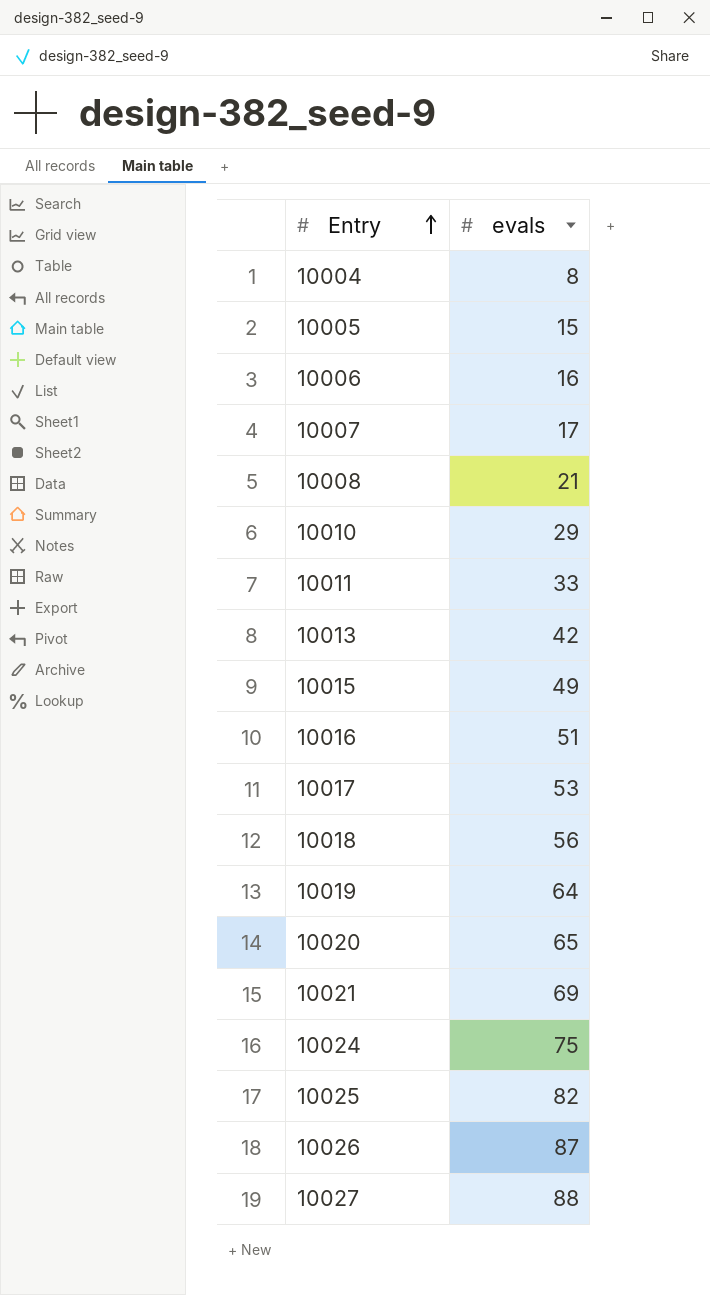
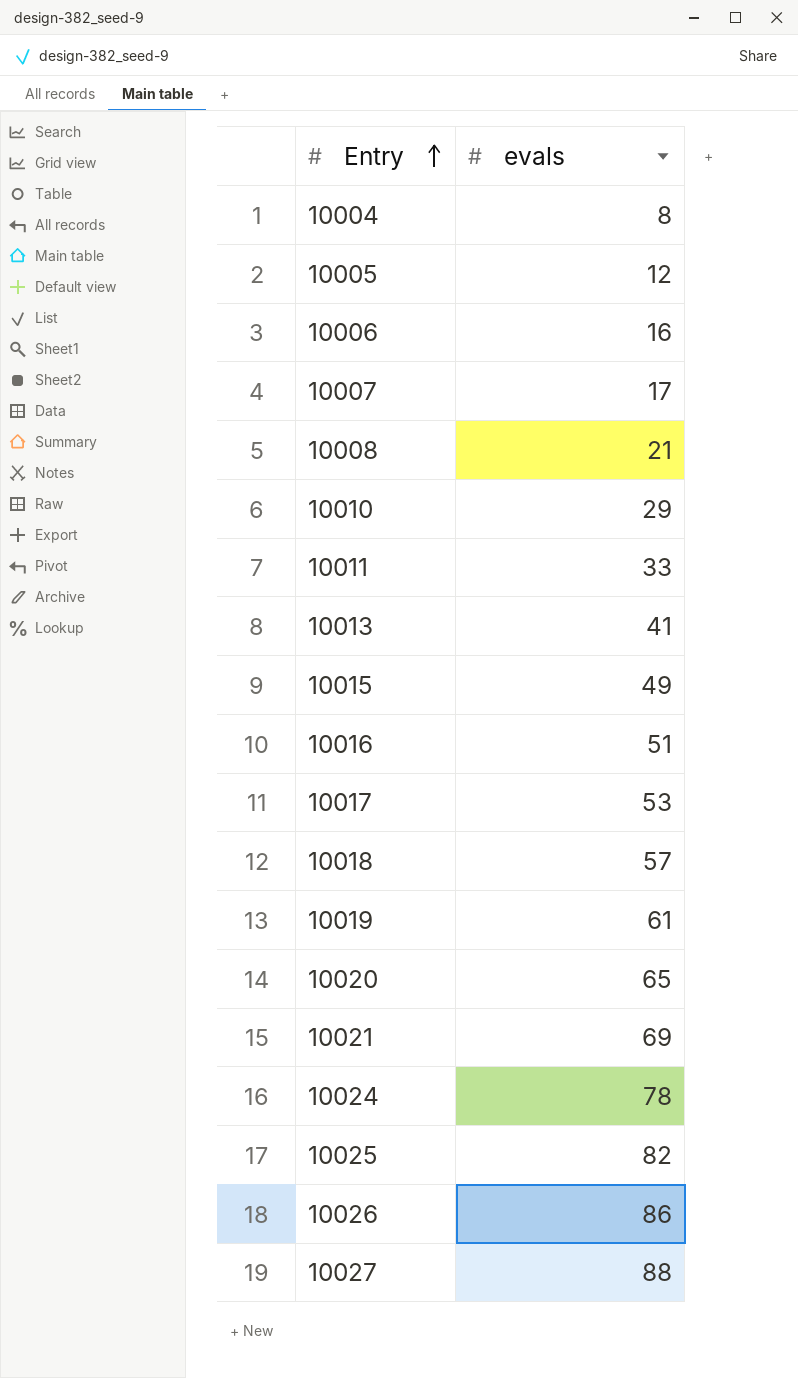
10005 | evals: 15 -> 12
10013 | evals: 42 -> 41
10018 | evals: 56 -> 57
10019 | evals: 64 -> 61
10024 | evals: 75 -> 78
10026 | evals: 87 -> 86

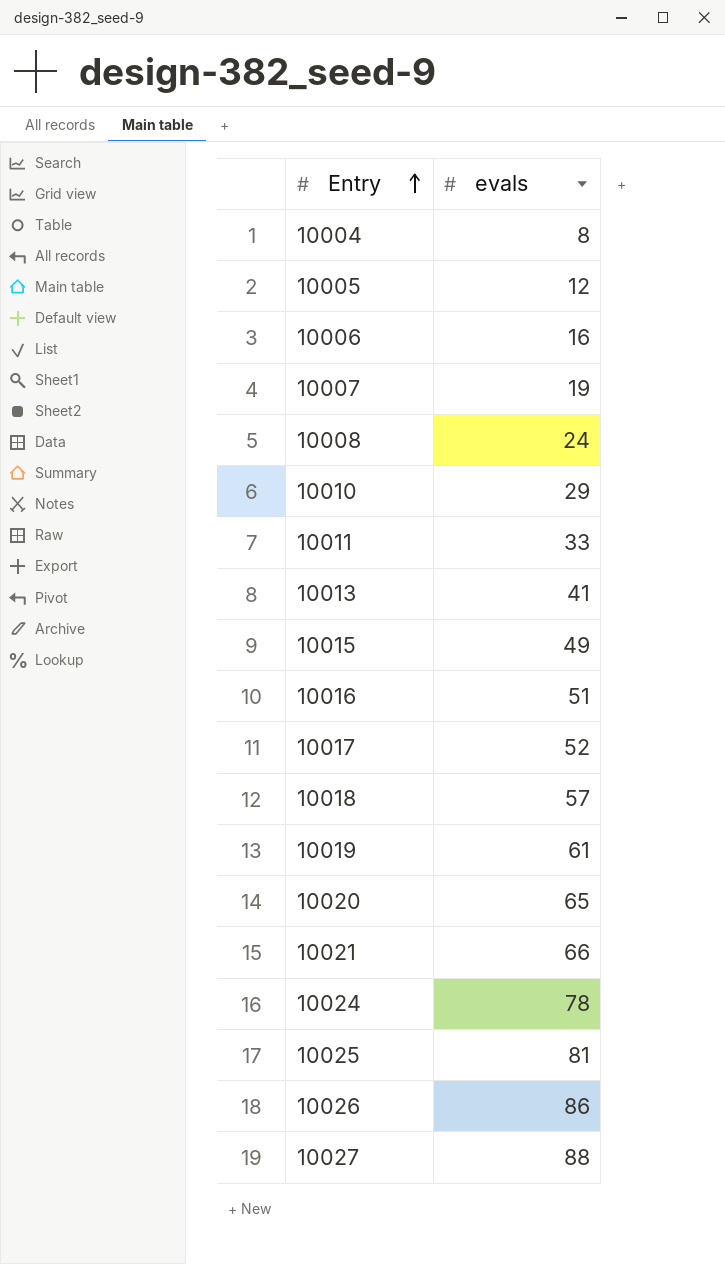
10007 | evals: 17 -> 19
10008 | evals: 21 -> 24
10017 | evals: 53 -> 52
10021 | evals: 69 -> 66
10025 | evals: 82 -> 81

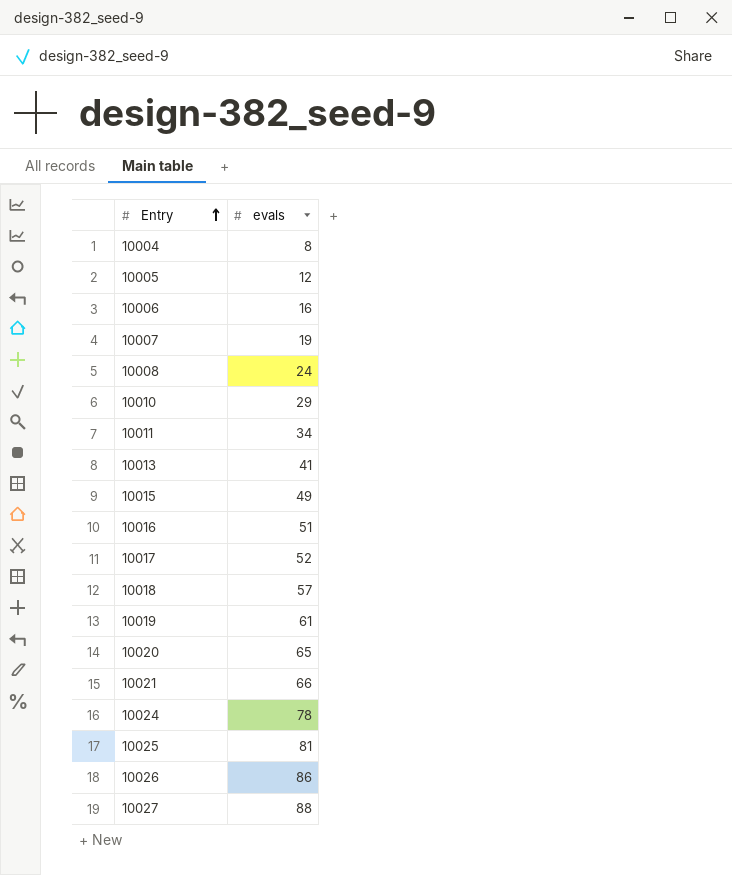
10011 | evals: 33 -> 34

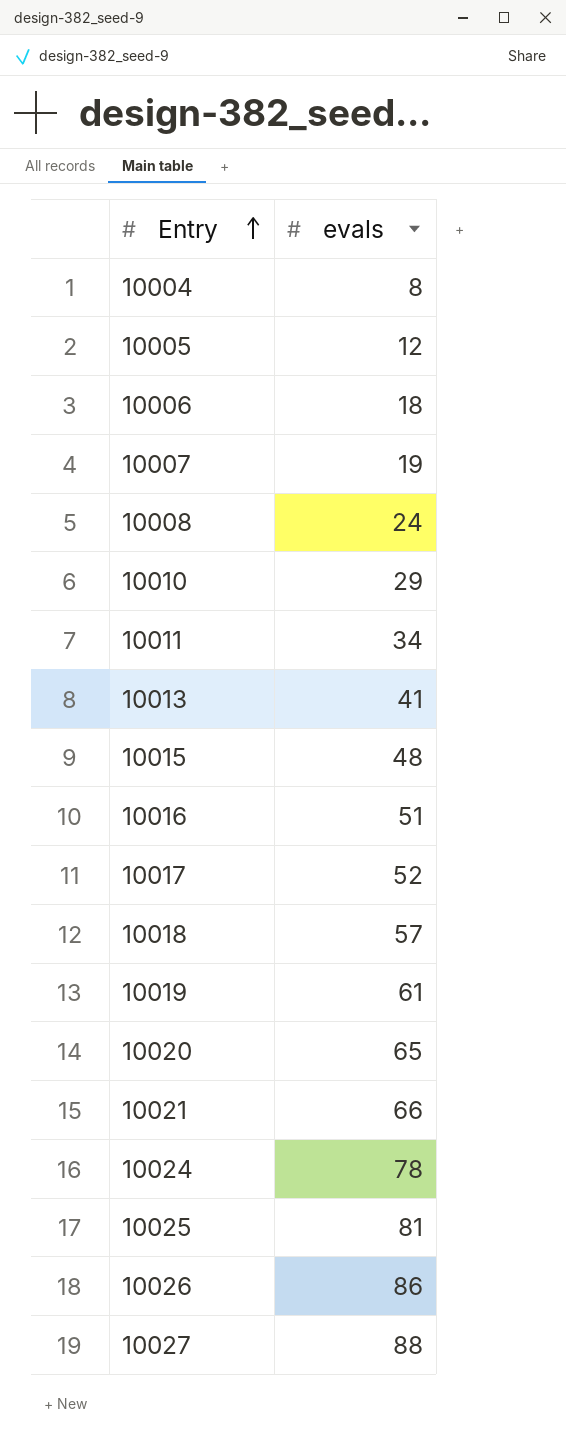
10006 | evals: 16 -> 18
10015 | evals: 49 -> 48

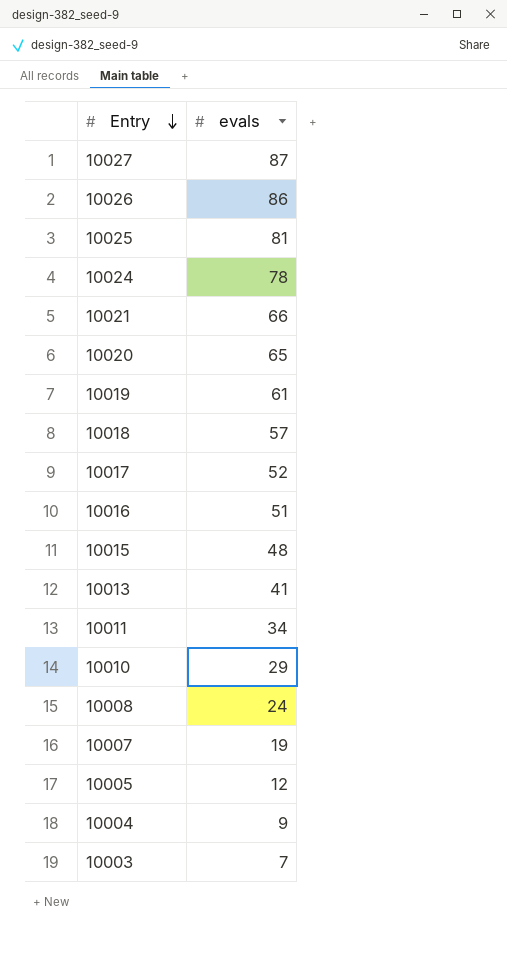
row order: Entry ascending -> Entry descending
row 10006: 18 -> none
10027 | evals: 88 -> 87
10004 | evals: 8 -> 9
row 10003: none -> 7

